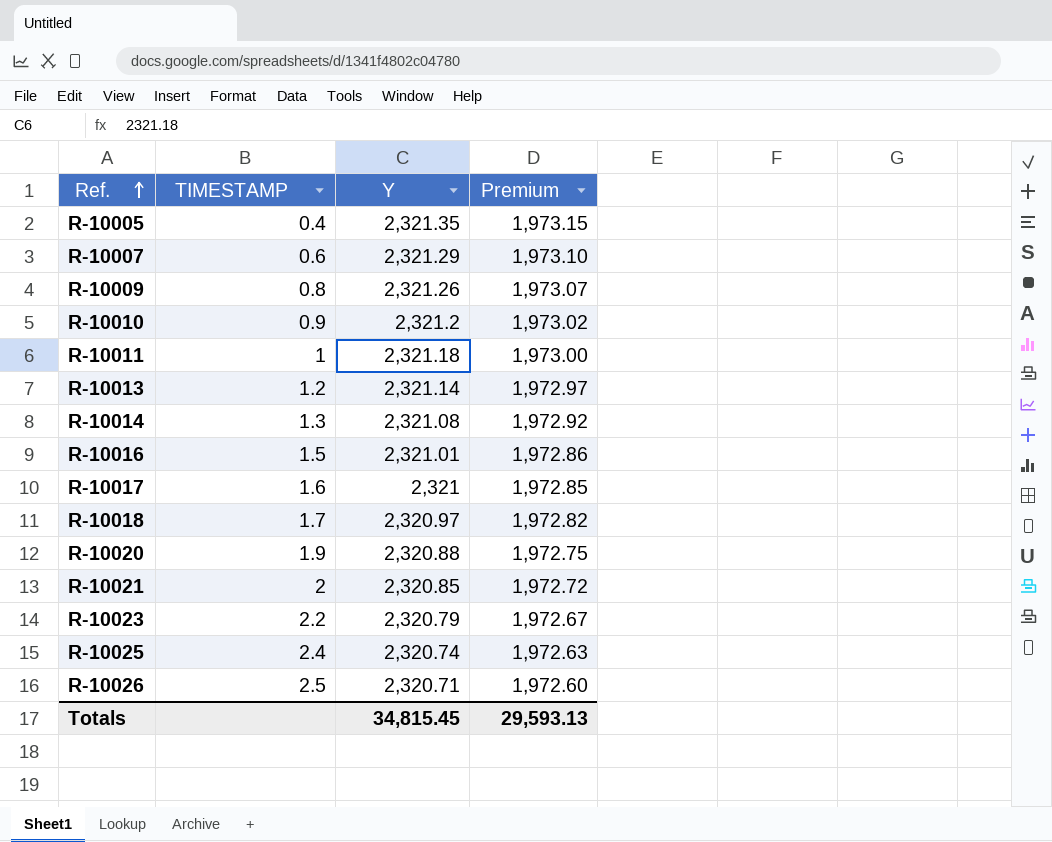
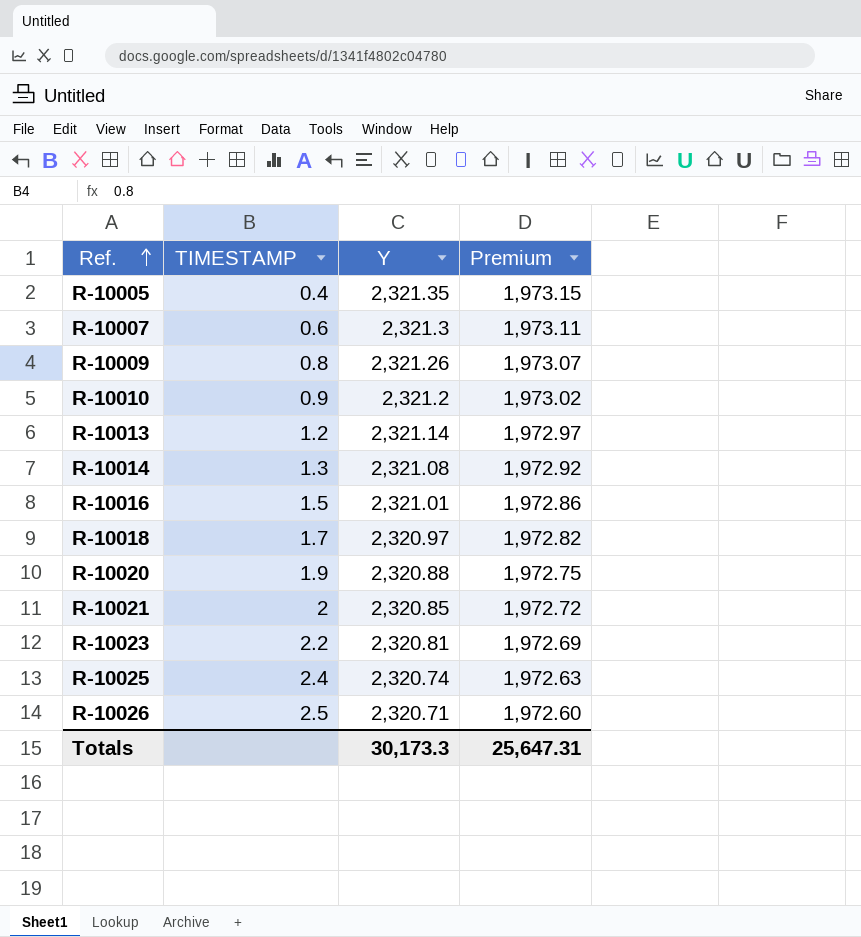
row R-10011: 1 | 2,321.18 | 1,973.00 -> none
row R-10017: 1.6 | 2,321 | 1,972.85 -> none
R-10007 | Y: 2,321.29 -> 2,321.3
R-10007 | Premium: 1,973.10 -> 1,973.11
R-10023 | Y: 2,320.79 -> 2,320.81
R-10023 | Premium: 1,972.67 -> 1,972.69
Totals | Y: 34,815.45 -> 30,173.3
Totals | Premium: 29,593.13 -> 25,647.31

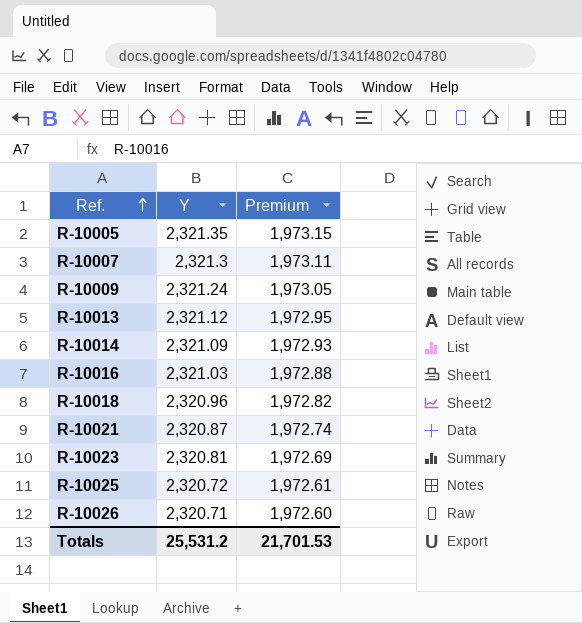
column TIMESTAMP | position: 2 -> none
row R-10010: 0.9 | 2,321.2 | 1,973.02 -> none
row R-10020: 1.9 | 2,320.88 | 1,972.75 -> none
R-10009 | Y: 2,321.26 -> 2,321.24
R-10009 | Premium: 1,973.07 -> 1,973.05
R-10013 | Y: 2,321.14 -> 2,321.12
R-10013 | Premium: 1,972.97 -> 1,972.95
R-10014 | Y: 2,321.08 -> 2,321.09
R-10014 | Premium: 1,972.92 -> 1,972.93
R-10016 | Y: 2,321.01 -> 2,321.03
R-10016 | Premium: 1,972.86 -> 1,972.88
R-10018 | Y: 2,320.97 -> 2,320.96
R-10021 | Y: 2,320.85 -> 2,320.87
R-10021 | Premium: 1,972.72 -> 1,972.74
R-10025 | Y: 2,320.74 -> 2,320.72
R-10025 | Premium: 1,972.63 -> 1,972.61
Totals | Y: 30,173.3 -> 25,531.2
Totals | Premium: 25,647.31 -> 21,701.53

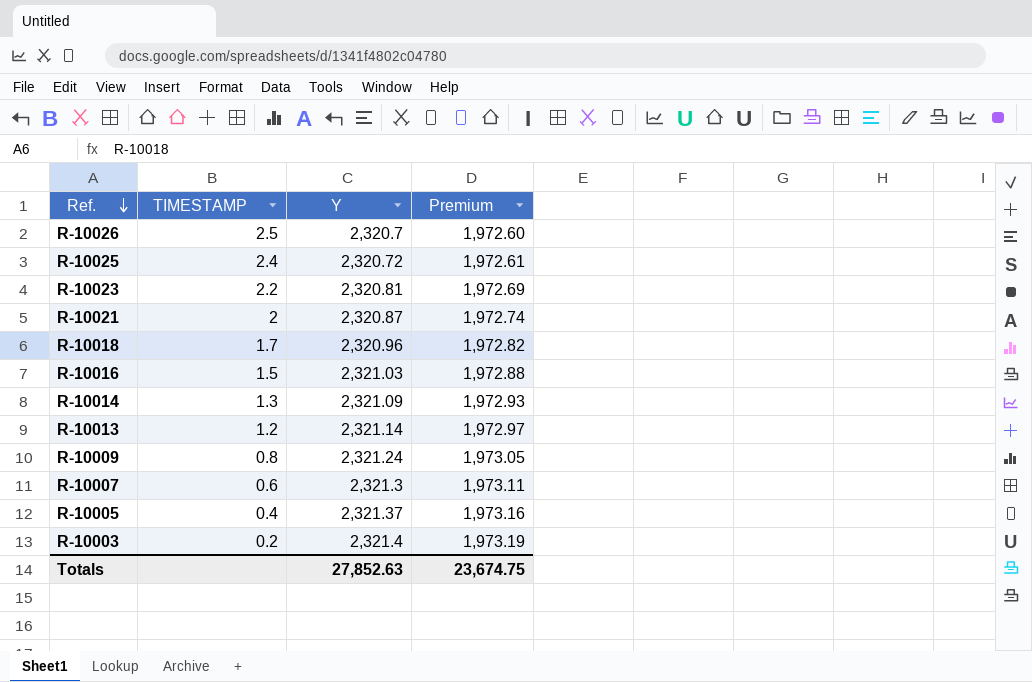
row order: Ref. ascending -> Ref. descending
column TIMESTAMP | position: none -> 2
R-10026 | Y: 2,320.71 -> 2,320.7
R-10013 | Y: 2,321.12 -> 2,321.14
R-10013 | Premium: 1,972.95 -> 1,972.97
R-10005 | Y: 2,321.35 -> 2,321.37
R-10005 | Premium: 1,973.15 -> 1,973.16
row R-10003: none -> 0.2 | 2,321.4 | 1,973.19
Totals | Y: 25,531.2 -> 27,852.63
Totals | Premium: 21,701.53 -> 23,674.75

